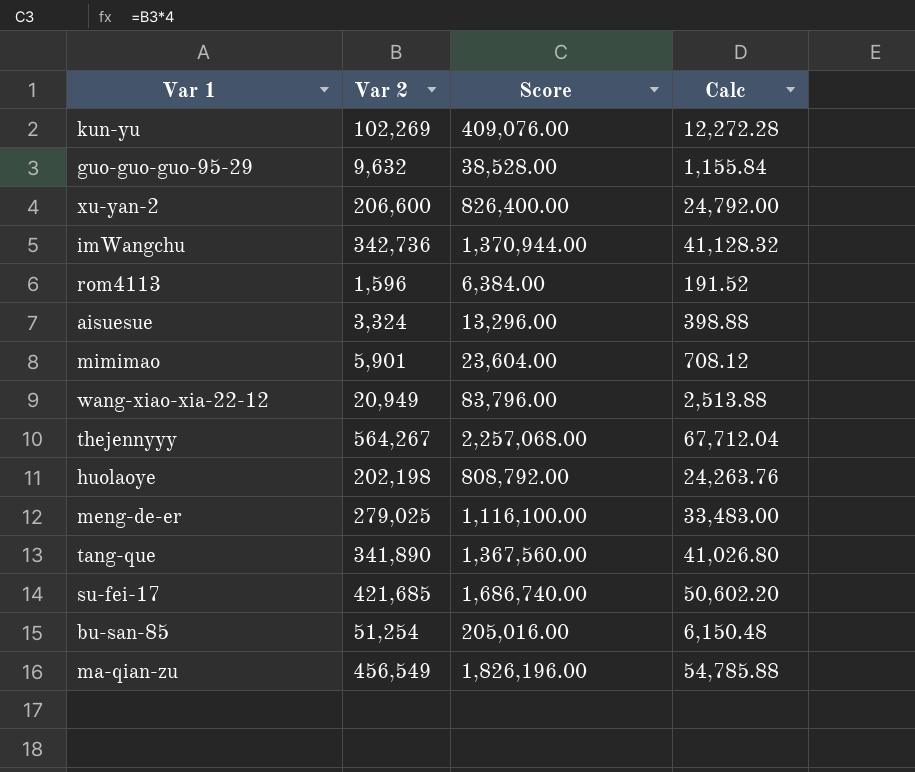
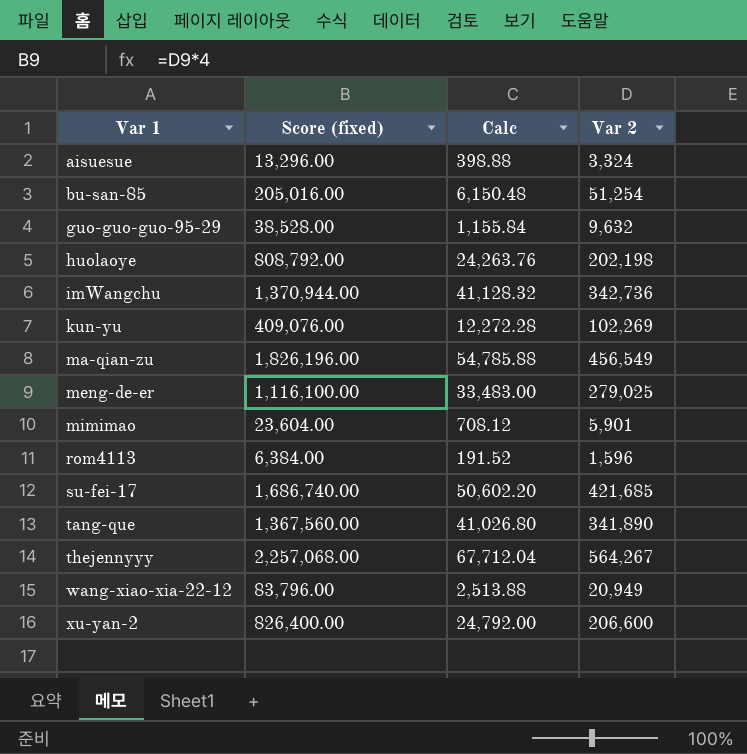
row order: none -> Var 1 ascending
column name: Score -> Score (fixed)
column Var 2 | position: 2 -> 4

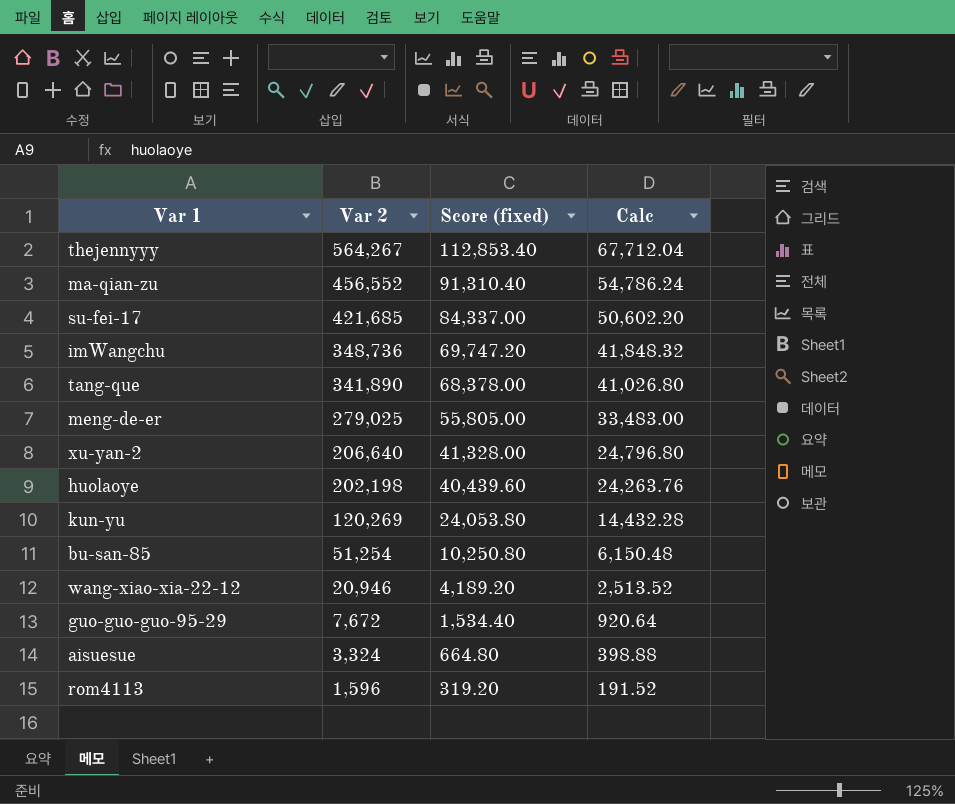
row order: Var 1 ascending -> Var 2 descending
column Var 2 | position: 4 -> 2
column Score (fixed) | formula: [Var 2] * 4 -> [Var 2] * 0.2
row mimimao: 23,604.00 | 708.12 | 5,901 -> none
ma-qian-zu | Var 2: 456,549 -> 456,552
ma-qian-zu | Calc: 54,785.88 -> 54,786.24
imWangchu | Var 2: 342,736 -> 348,736
imWangchu | Calc: 41,128.32 -> 41,848.32
xu-yan-2 | Var 2: 206,600 -> 206,640
xu-yan-2 | Calc: 24,792.00 -> 24,796.80
kun-yu | Var 2: 102,269 -> 120,269
kun-yu | Calc: 12,272.28 -> 14,432.28
wang-xiao-xia-22-12 | Var 2: 20,949 -> 20,946
wang-xiao-xia-22-12 | Calc: 2,513.88 -> 2,513.52
guo-guo-guo-95-29 | Var 2: 9,632 -> 7,672
guo-guo-guo-95-29 | Calc: 1,155.84 -> 920.64

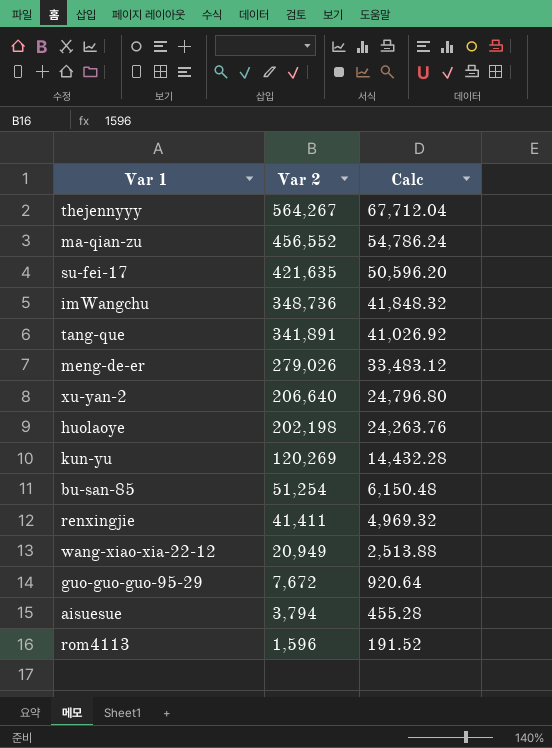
column Score (fixed) | formula: [Var 2] * 0.2 -> none
su-fei-17 | Var 2: 421,685 -> 421,635
su-fei-17 | Calc: 50,602.20 -> 50,596.20
tang-que | Var 2: 341,890 -> 341,891
tang-que | Calc: 41,026.80 -> 41,026.92
meng-de-er | Var 2: 279,025 -> 279,026
meng-de-er | Calc: 33,483.00 -> 33,483.12
row renxingjie: none -> 41,411 | 4,969.32
wang-xiao-xia-22-12 | Var 2: 20,946 -> 20,949
wang-xiao-xia-22-12 | Calc: 2,513.52 -> 2,513.88
aisuesue | Var 2: 3,324 -> 3,794
aisuesue | Calc: 398.88 -> 455.28

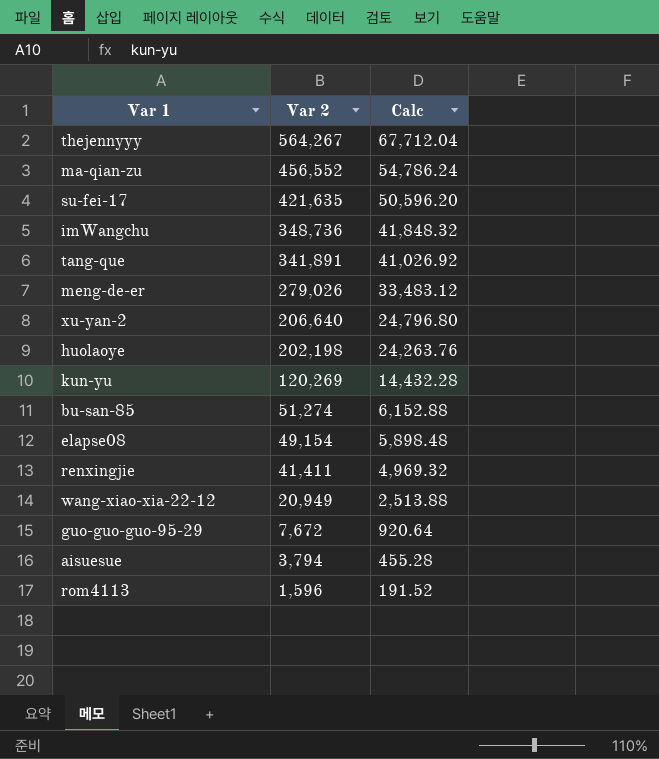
bu-san-85 | Var 2: 51,254 -> 51,274
bu-san-85 | Calc: 6,150.48 -> 6,152.88
row elapse08: none -> 49,154 | 5,898.48

